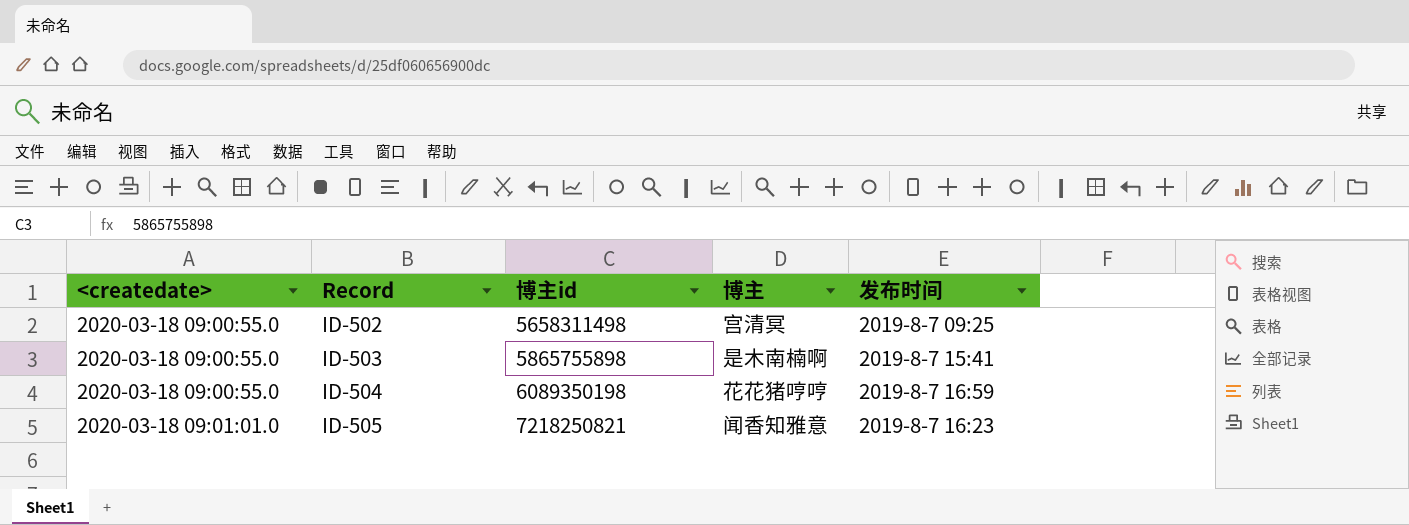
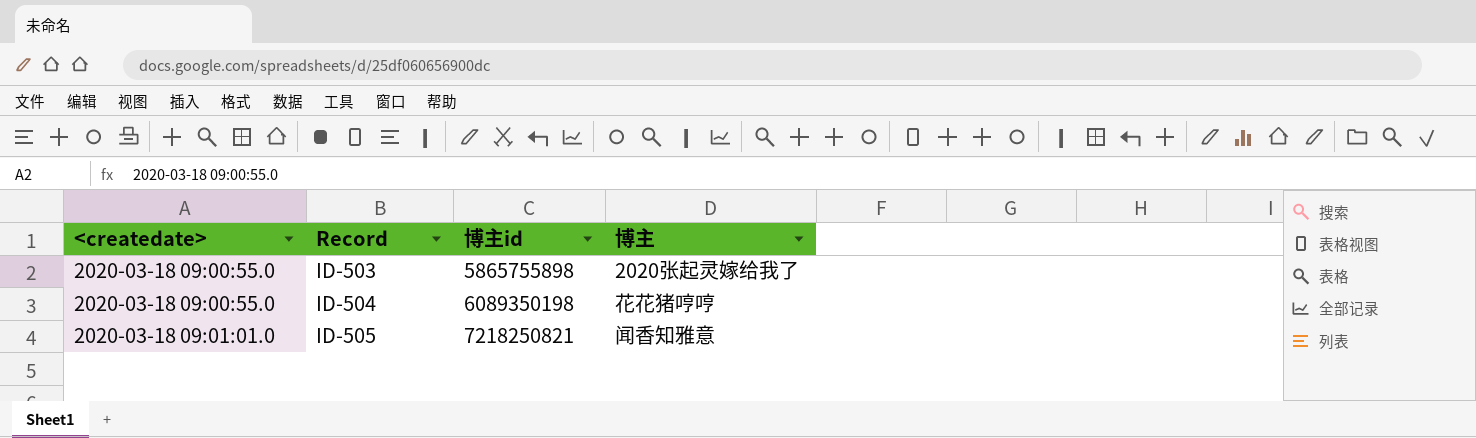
column 发布时间 | position: 5 -> none
row ID-502: 2020-03-18 09:00:55.0 | 5658311498 | 宫清冥 | 2019-8-7 09:25 -> none
ID-503 | 博主: 是木南楠啊 -> 2020张起灵嫁给我了

